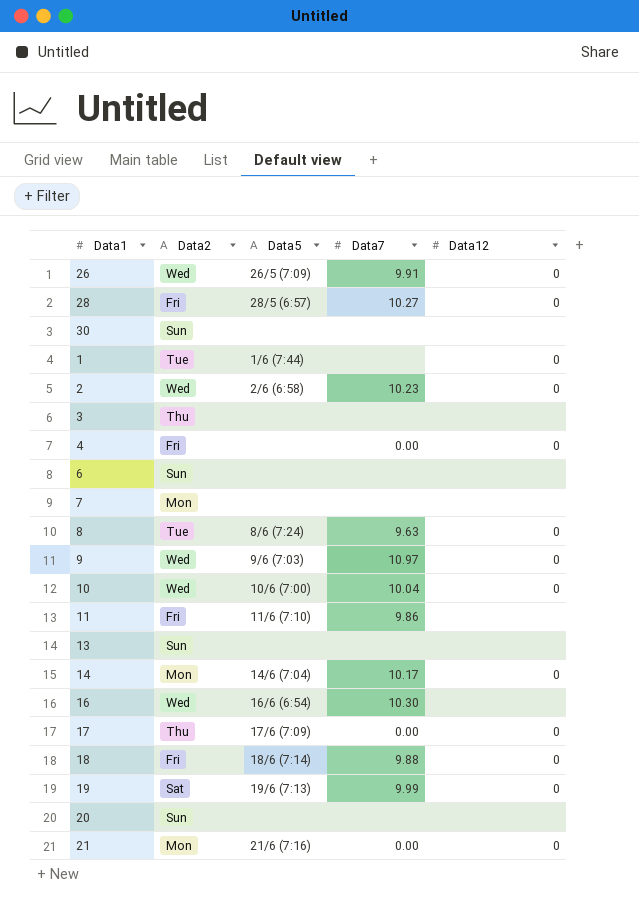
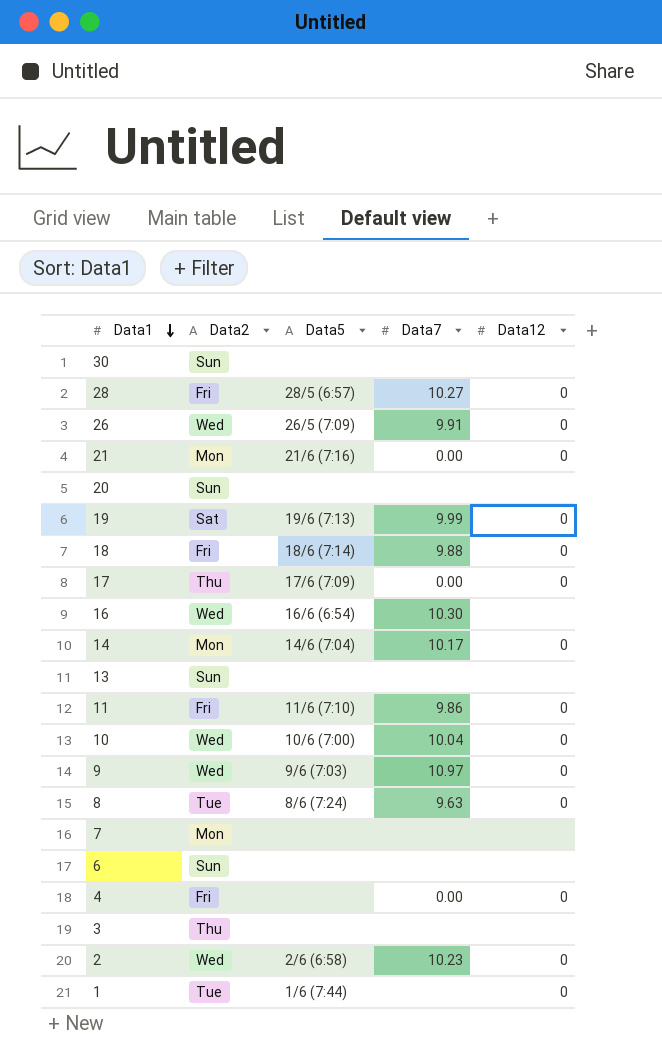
row order: none -> Data1 descending
11 | Data12: none -> 0

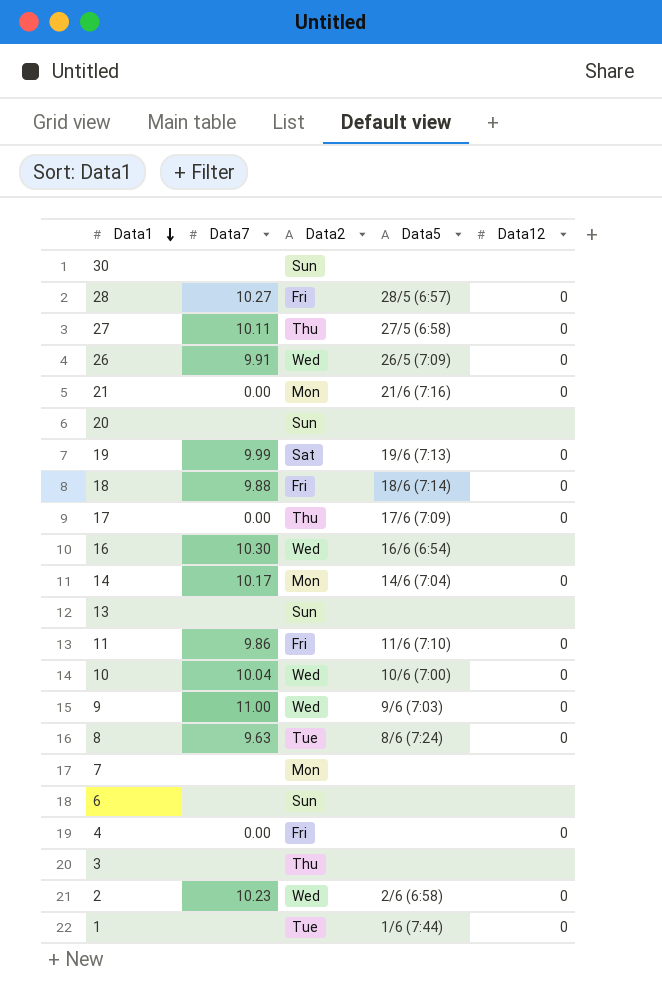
column Data7 | position: 4 -> 2
row 27: none -> 10.11 | Thu | 27/5 (6:58) | 0
9 | Data7: 10.97 -> 11.00

